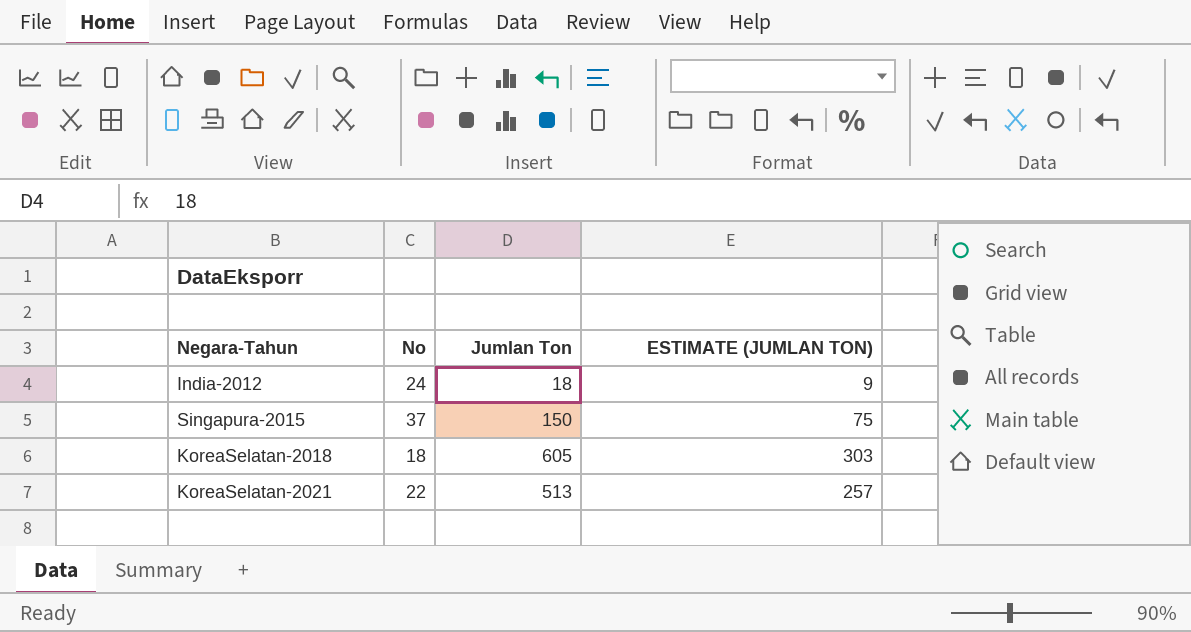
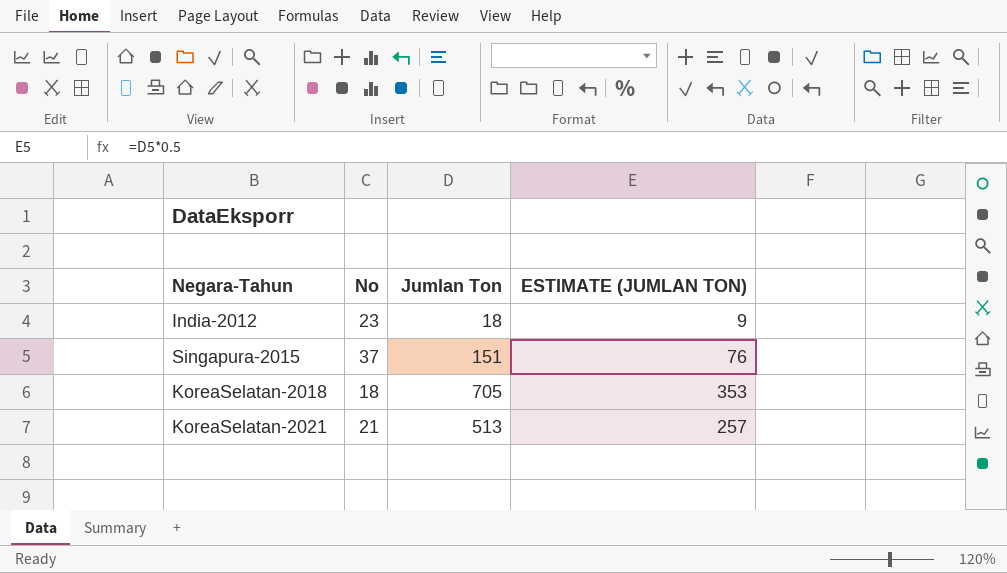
India-2012 | No: 24 -> 23
Singapura-2015 | Jumlan Ton: 150 -> 151
Singapura-2015 | ESTIMATE (JUMLAN TON): 75 -> 76
KoreaSelatan-2018 | Jumlan Ton: 605 -> 705
KoreaSelatan-2018 | ESTIMATE (JUMLAN TON): 303 -> 353
KoreaSelatan-2021 | No: 22 -> 21

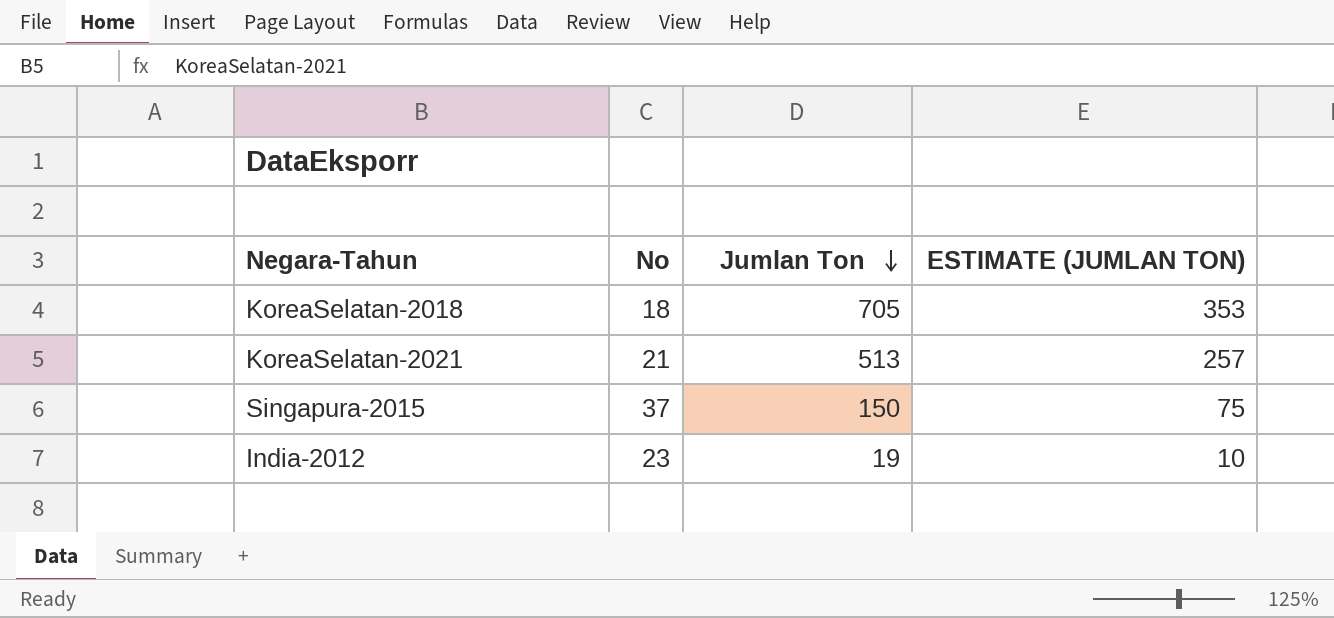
row order: none -> Jumlan Ton descending
Singapura-2015 | Jumlan Ton: 151 -> 150
Singapura-2015 | ESTIMATE (JUMLAN TON): 76 -> 75
India-2012 | Jumlan Ton: 18 -> 19
India-2012 | ESTIMATE (JUMLAN TON): 9 -> 10

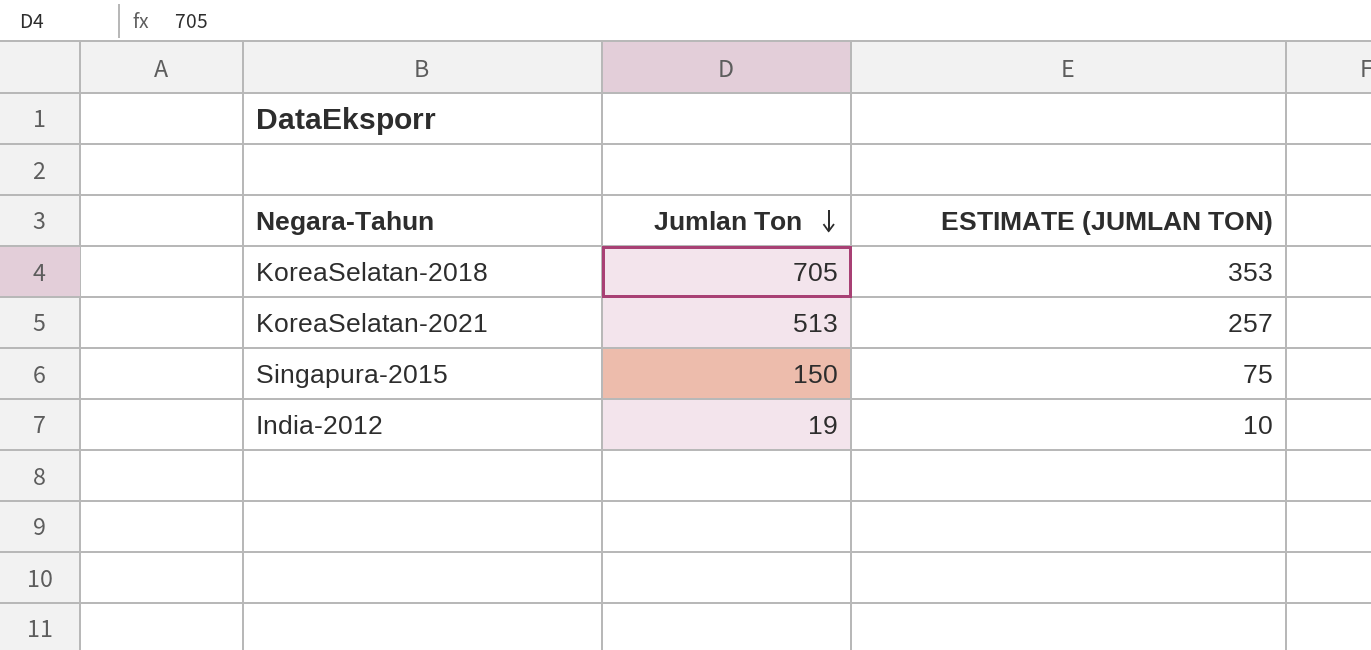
column No | position: 2 -> none

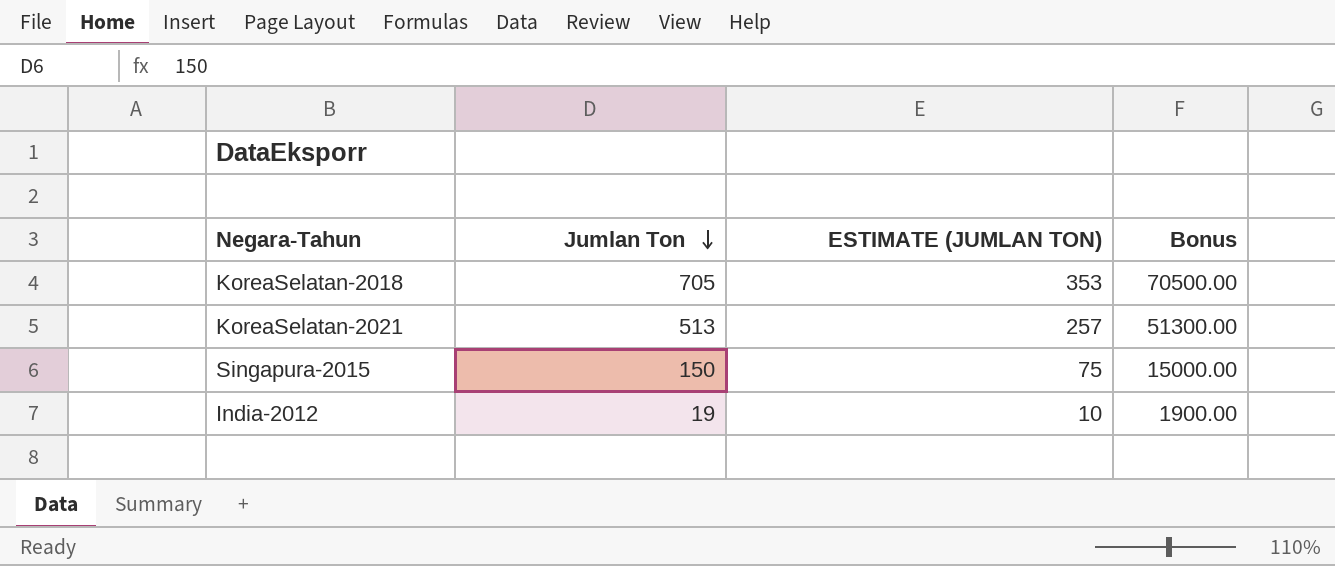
column Bonus | formula: none -> [Jumlan Ton] * 100

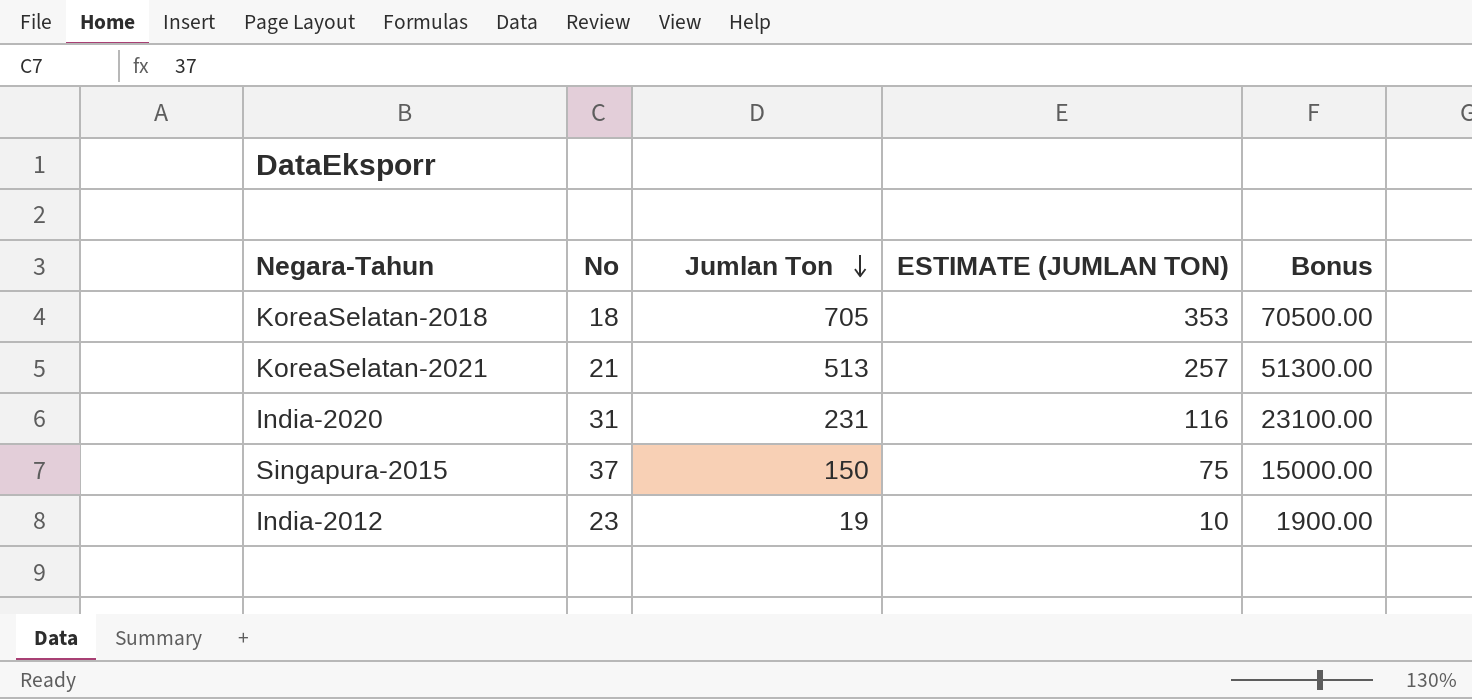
column No | position: none -> 2
row India-2020: none -> 31 | 231 | 116 | 23100.00

